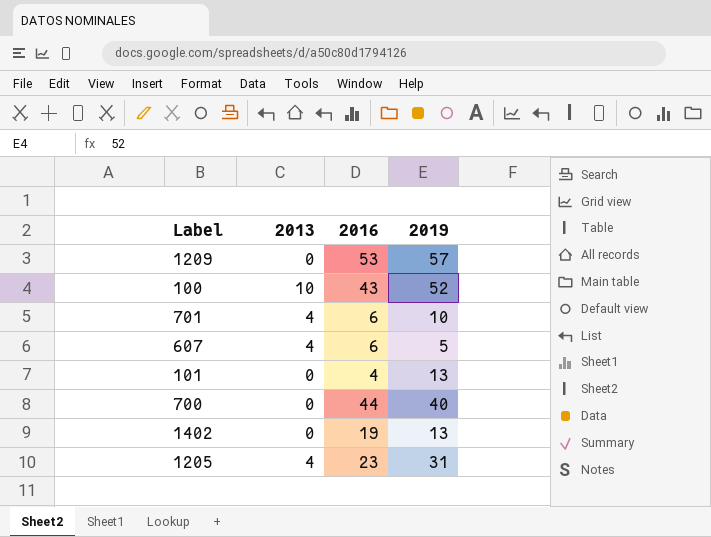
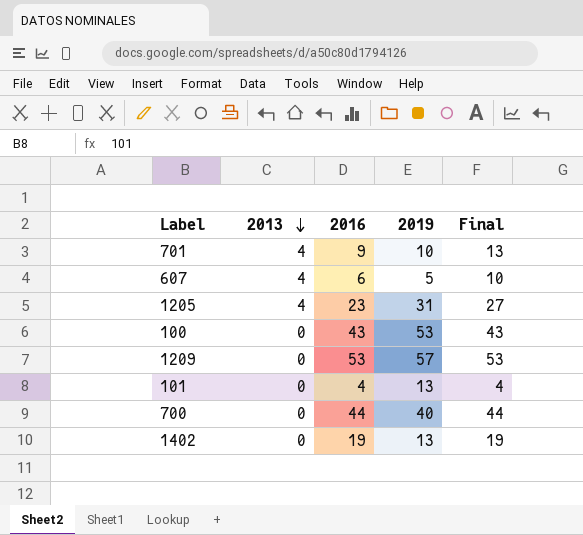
row order: none -> 2013 descending
column Final | formula: none -> [2013] + [2016]
701 | 2016: 6 -> 9
100 | 2013: 10 -> 0
100 | 2019: 52 -> 53

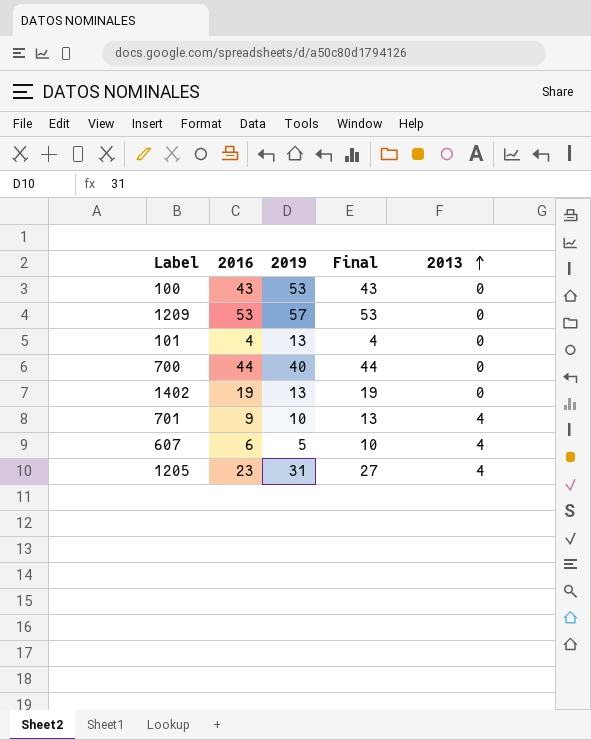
row order: 2013 descending -> 2013 ascending
column 2013 | position: 2 -> 5

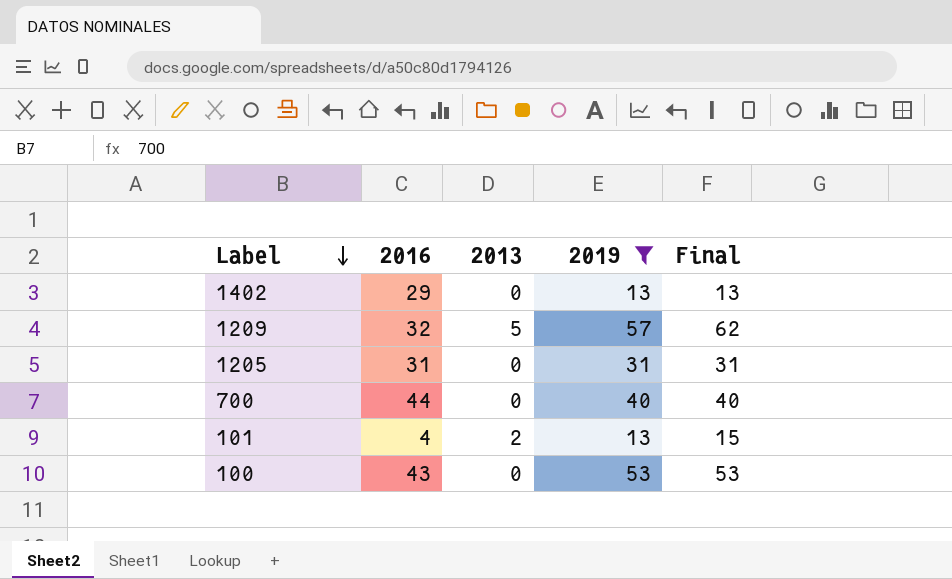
filter: none -> 2019 >= 13
row order: 2013 ascending -> Label descending
column 2013 | position: 5 -> 3
column Final | formula: [2016] + [2013] -> [2013] + [2019]
1402 | 2016: 19 -> 29
1209 | 2016: 53 -> 32
1209 | 2013: 0 -> 5
1205 | 2016: 23 -> 31
1205 | 2013: 4 -> 0
101 | 2013: 0 -> 2

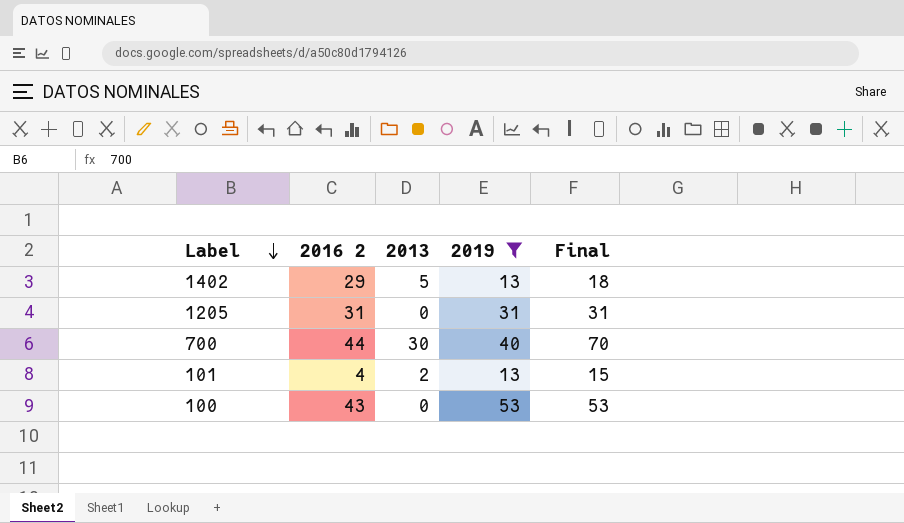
column name: 2016 -> 2016 2
row 1209: 32 | 5 | 57 | 62 -> none
1402 | 2013: 0 -> 5
1402 | Final: 13 -> 18
700 | 2013: 0 -> 30
700 | Final: 40 -> 70

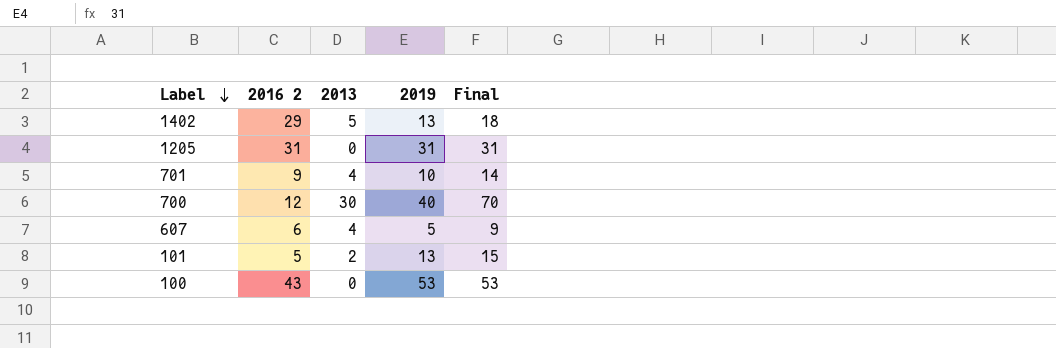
filter: 2019 >= 13 -> none
700 | 2016 2: 44 -> 12
101 | 2016 2: 4 -> 5

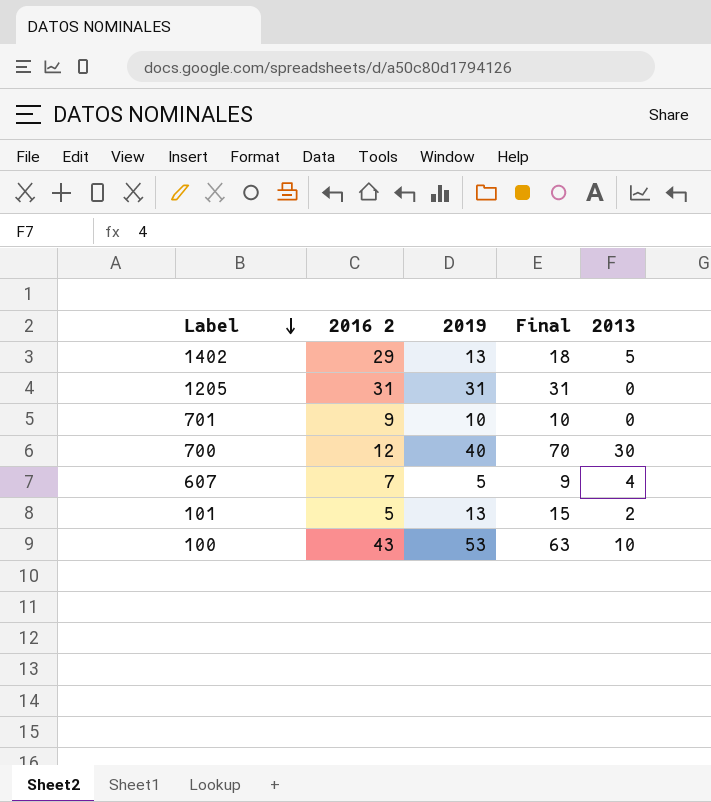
column 2013 | position: 3 -> 5
701 | Final: 14 -> 10
701 | 2013: 4 -> 0
607 | 2016 2: 6 -> 7
100 | Final: 53 -> 63
100 | 2013: 0 -> 10

